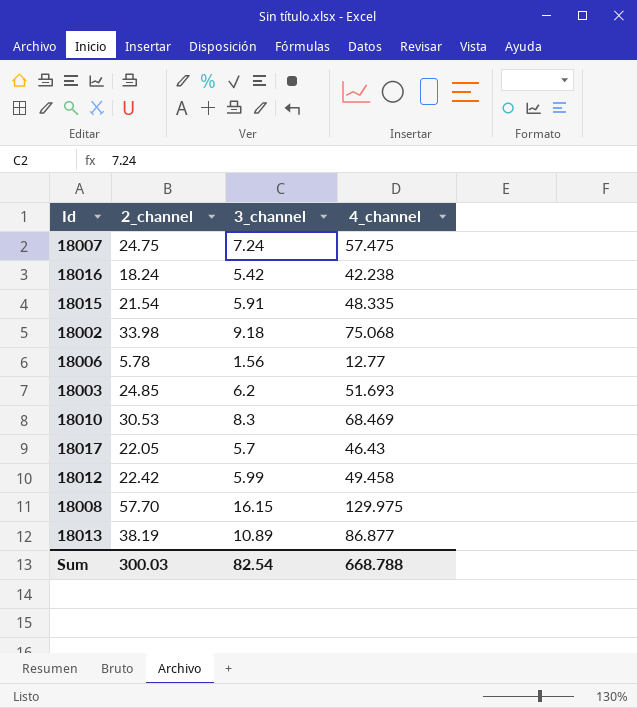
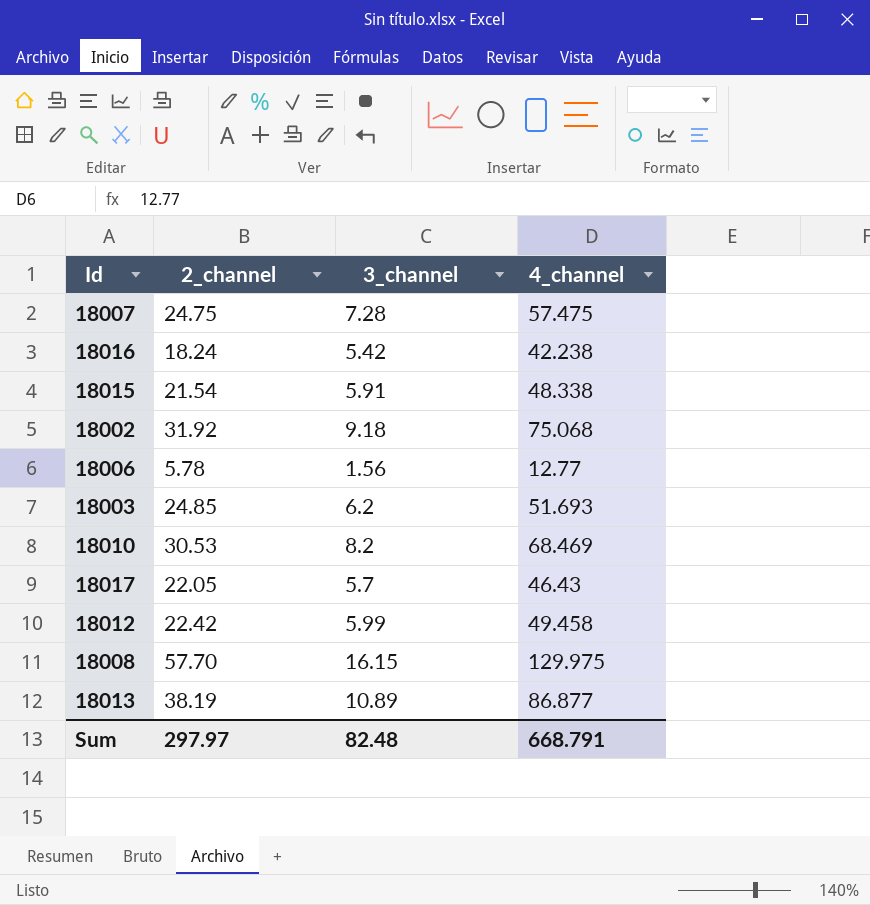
18007 | 3_channel: 7.24 -> 7.28
18015 | 4_channel: 48.335 -> 48.338
18002 | 2_channel: 33.98 -> 31.92
18010 | 3_channel: 8.3 -> 8.2
Sum | 2_channel: 300.03 -> 297.97
Sum | 3_channel: 82.54 -> 82.48
Sum | 4_channel: 668.788 -> 668.791

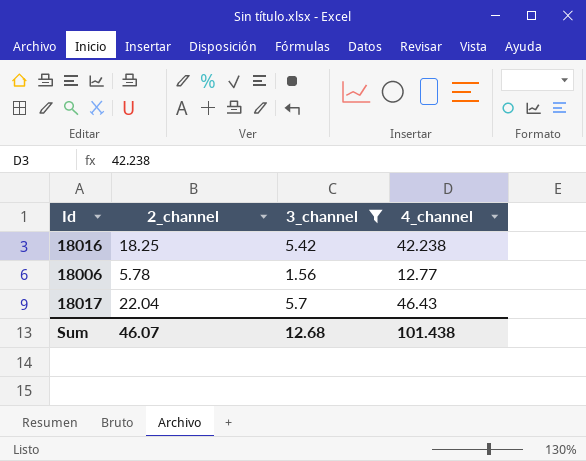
filter: none -> 3_channel <= 5.7
18016 | 2_channel: 18.24 -> 18.25
18017 | 2_channel: 22.05 -> 22.04
Sum | 2_channel: 297.97 -> 46.07
Sum | 3_channel: 82.48 -> 12.68
Sum | 4_channel: 668.791 -> 101.438

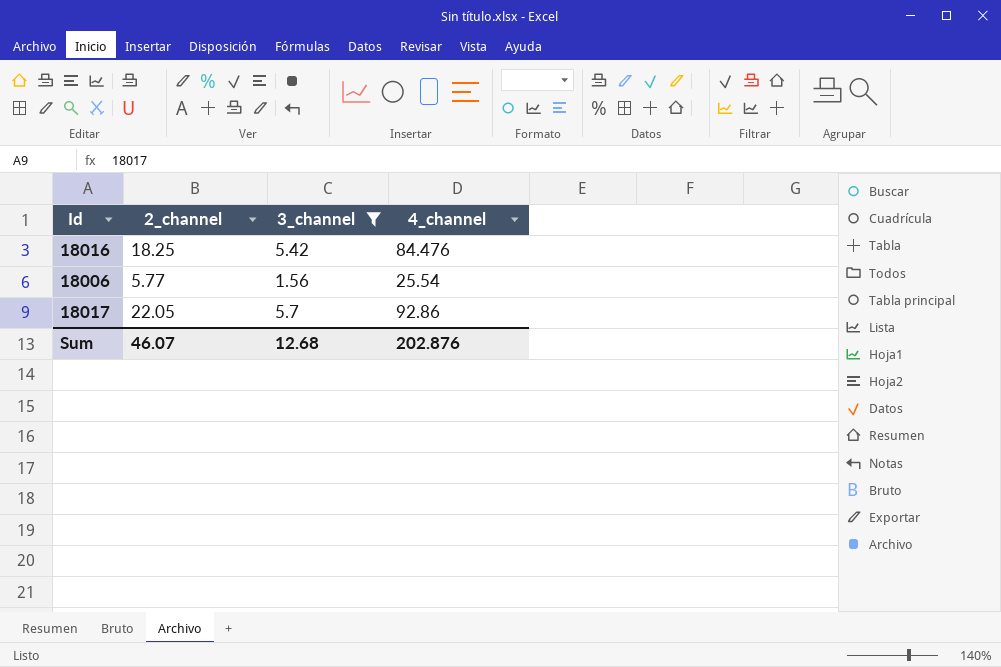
18016 | 4_channel: 42.238 -> 84.476
18006 | 2_channel: 5.78 -> 5.77
18006 | 4_channel: 12.77 -> 25.54
18017 | 2_channel: 22.04 -> 22.05
18017 | 4_channel: 46.43 -> 92.86
Sum | 4_channel: 101.438 -> 202.876

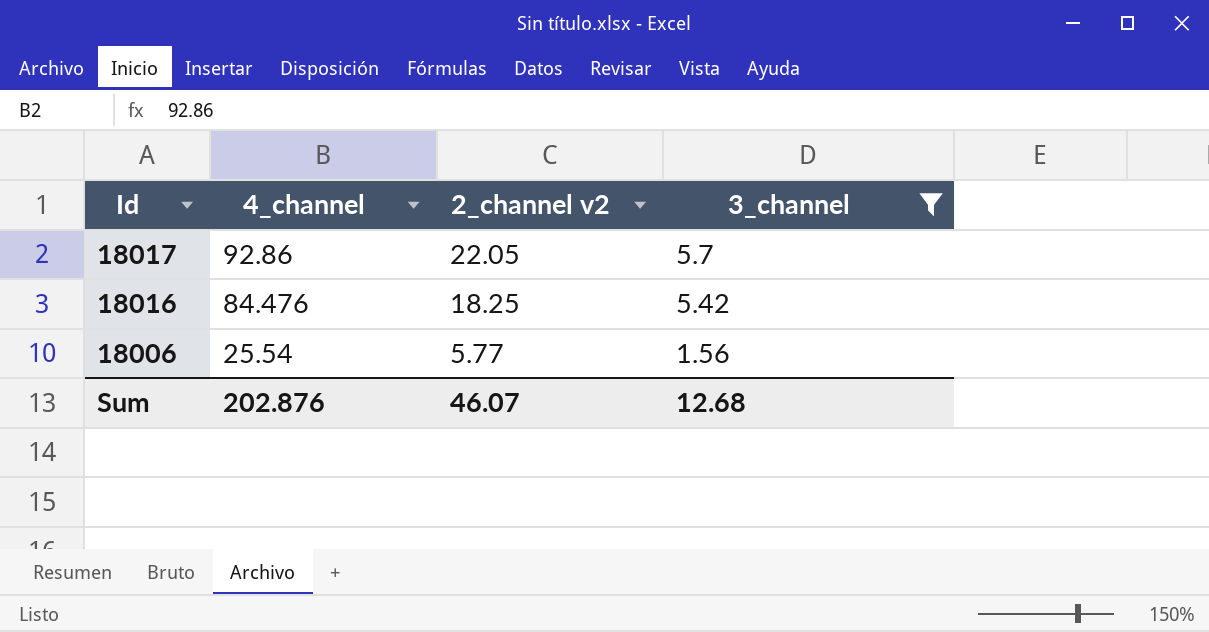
row order: none -> Id descending
column 4_channel | position: 4 -> 2
column name: 2_channel -> 2_channel v2

